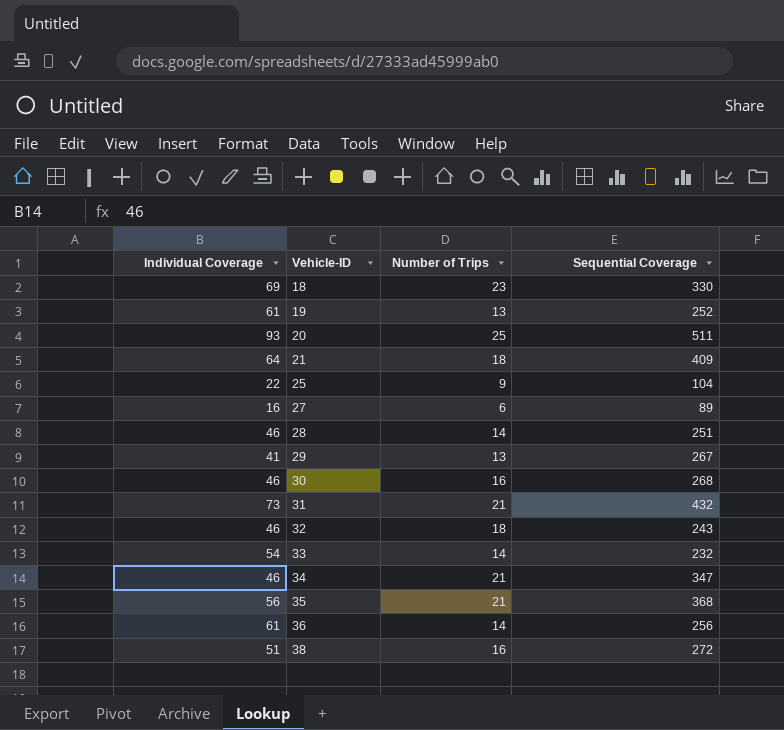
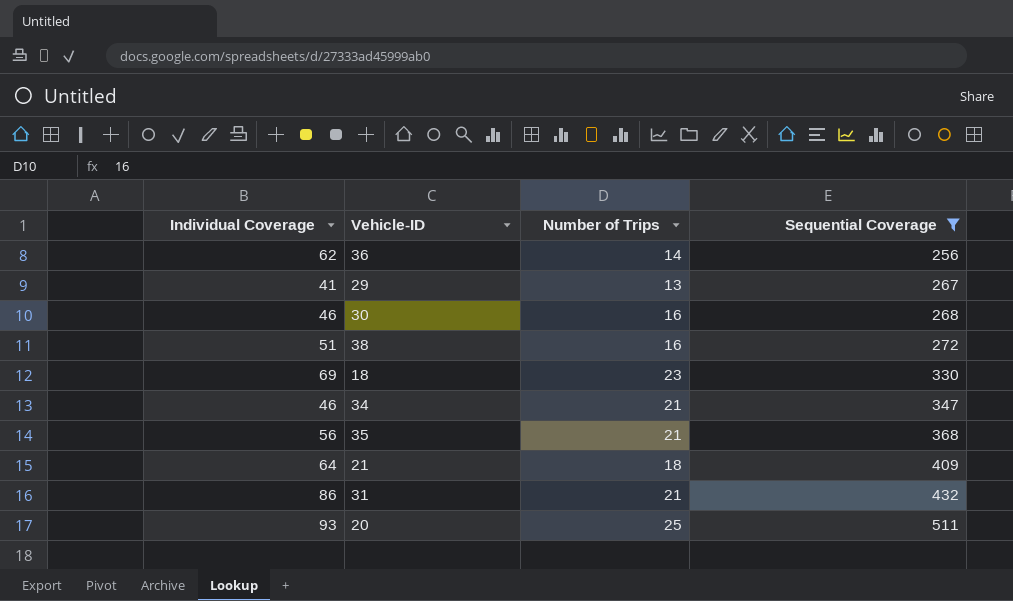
filter: none -> Sequential Coverage >= 256
row order: Vehicle-ID ascending -> Sequential Coverage ascending
36 | Individual Coverage: 61 -> 62
31 | Individual Coverage: 73 -> 86

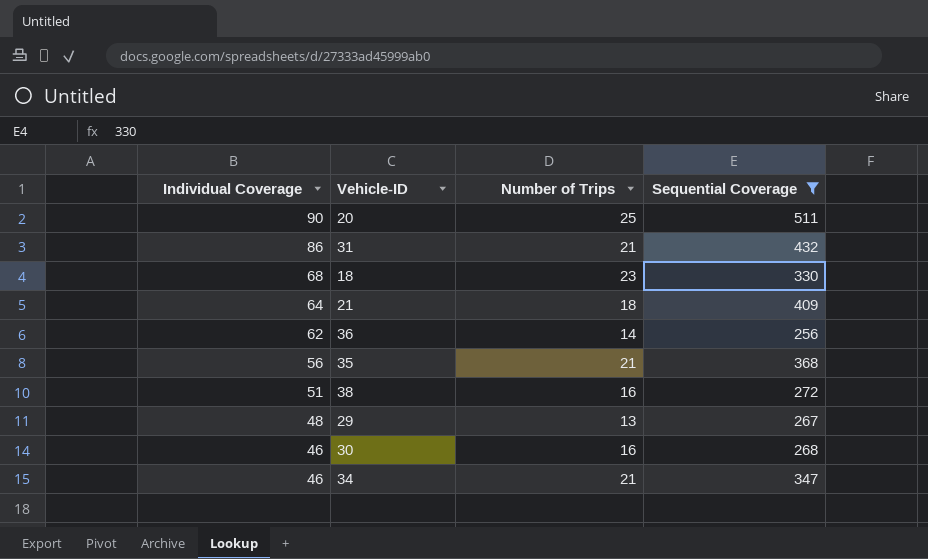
row order: Sequential Coverage ascending -> Individual Coverage descending
20 | Individual Coverage: 93 -> 90
18 | Individual Coverage: 69 -> 68
29 | Individual Coverage: 41 -> 48

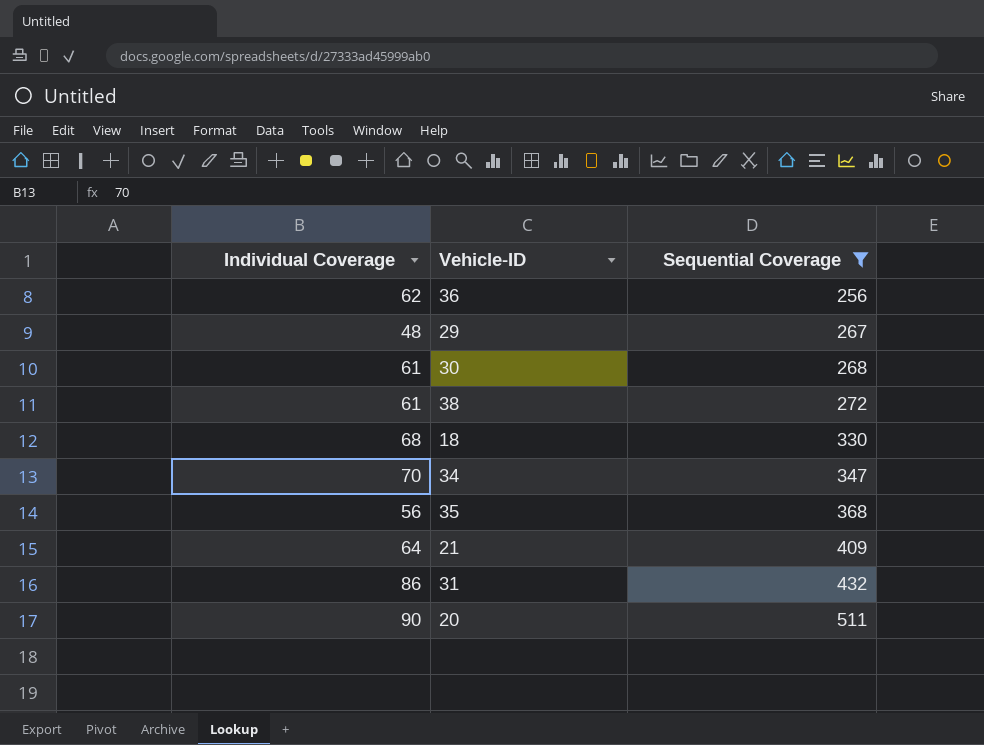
row order: Individual Coverage descending -> Sequential Coverage ascending
column Number of Trips | position: 3 -> none
30 | Individual Coverage: 46 -> 61
38 | Individual Coverage: 51 -> 61
34 | Individual Coverage: 46 -> 70

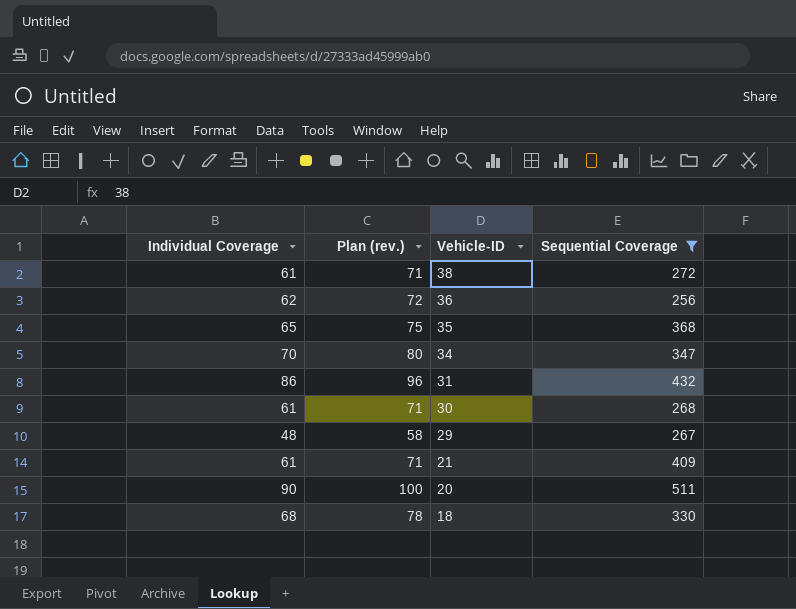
row order: Sequential Coverage ascending -> Vehicle-ID descending
column Plan (rev.) | formula: none -> [Individual Coverage] + 10
35 | Individual Coverage: 56 -> 65
21 | Individual Coverage: 64 -> 61

